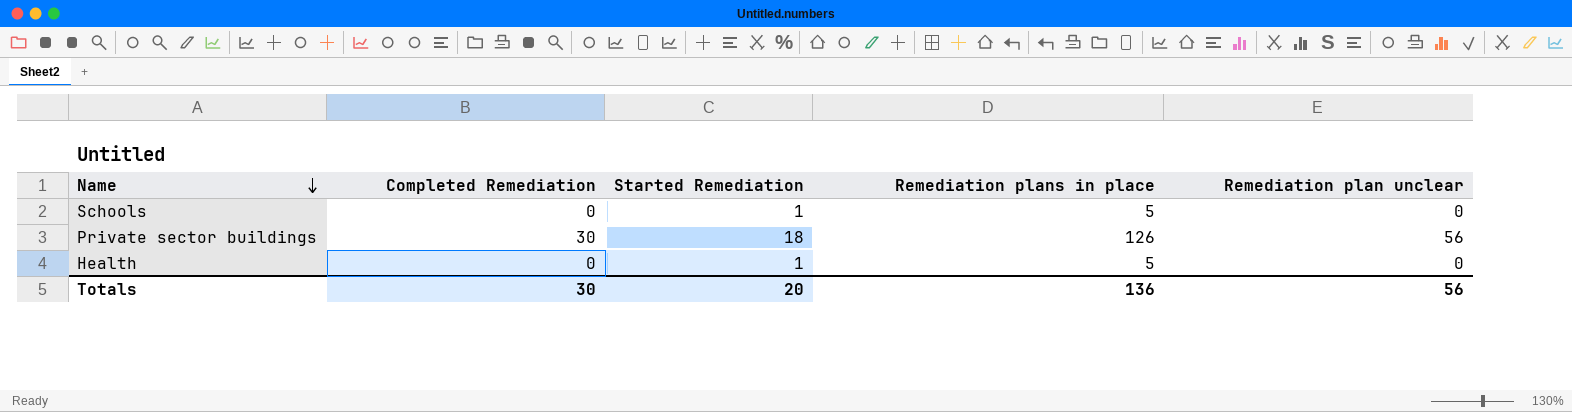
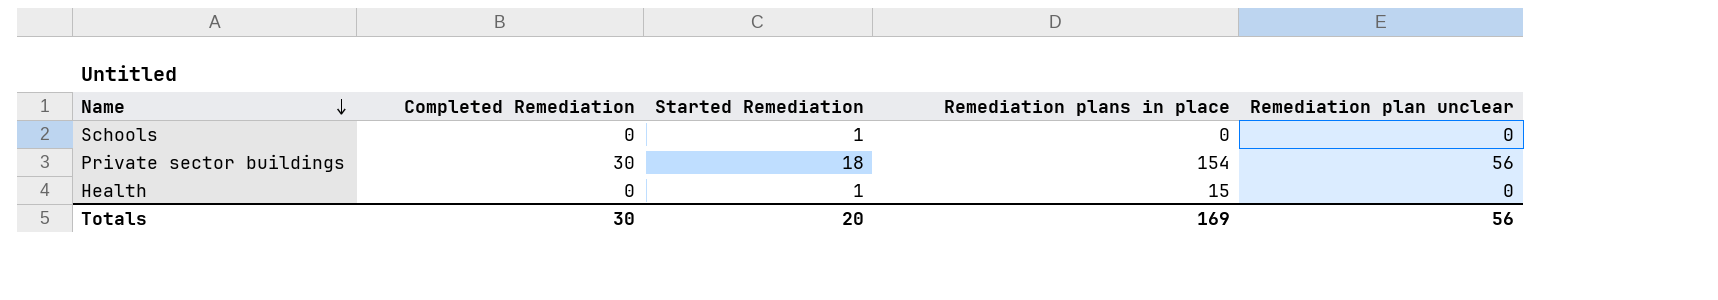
Schools | Remediation plans in place: 5 -> 0
Private sector buildings | Remediation plans in place: 126 -> 154
Health | Remediation plans in place: 5 -> 15
Totals | Remediation plans in place: 136 -> 169

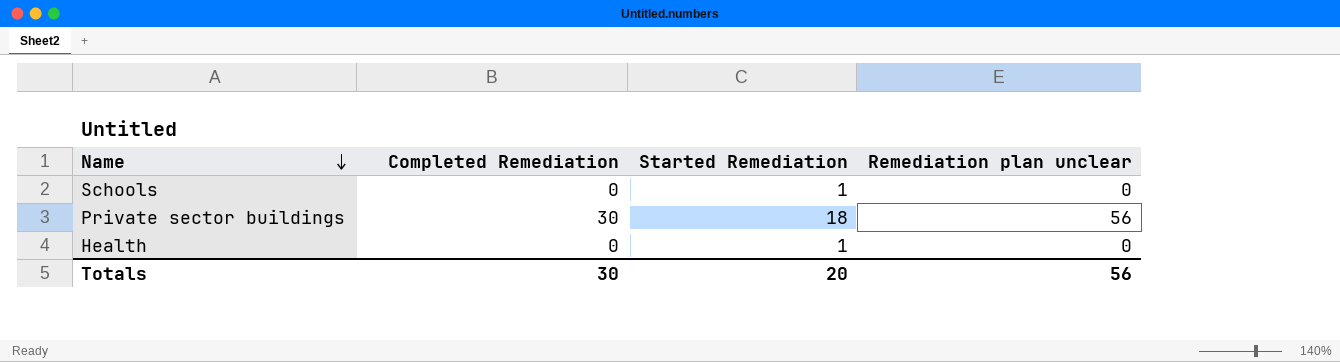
column Remediation plans in place | position: 4 -> none

